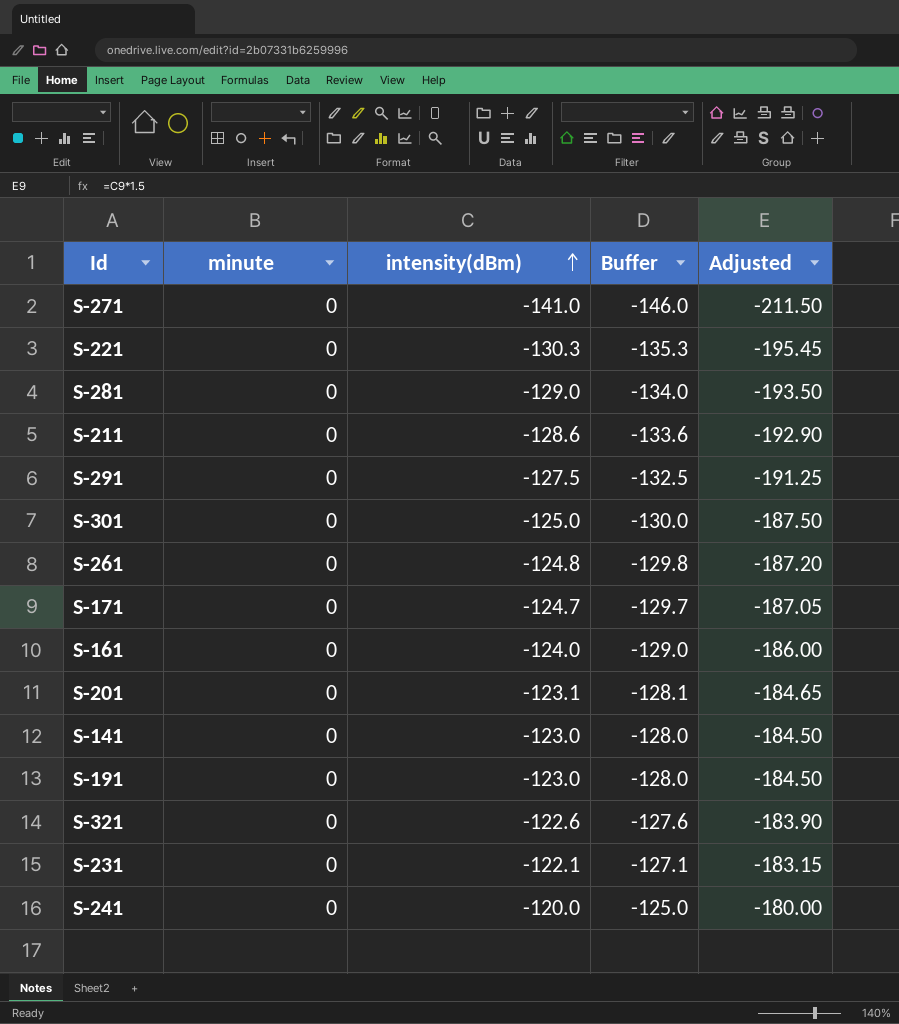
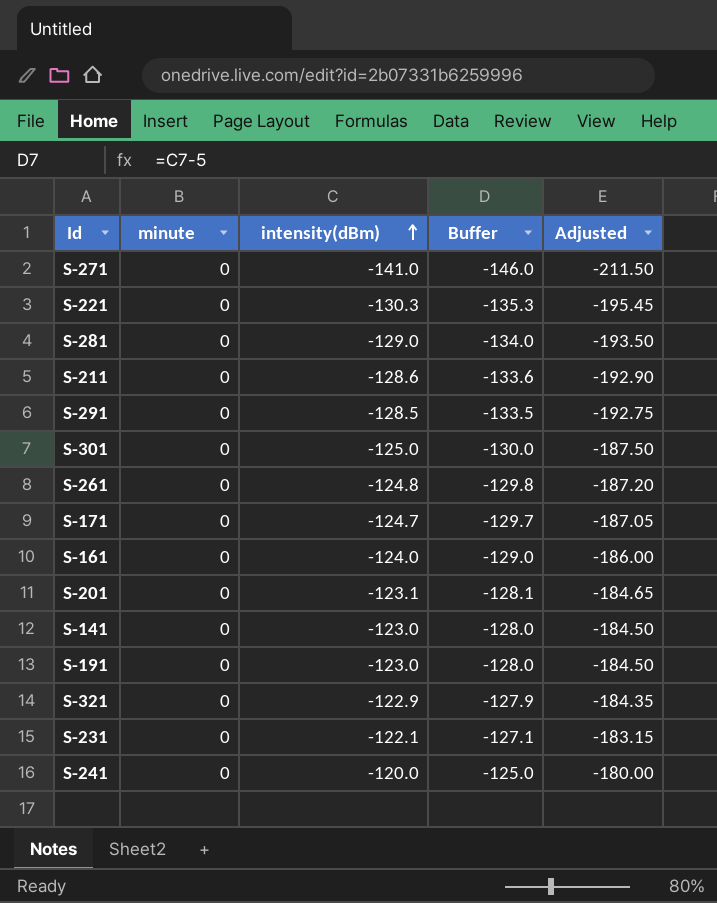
S-291 | intensity(dBm): -127.5 -> -128.5
S-291 | Buffer: -132.5 -> -133.5
S-291 | Adjusted: -191.25 -> -192.75
S-321 | intensity(dBm): -122.6 -> -122.9
S-321 | Buffer: -127.6 -> -127.9
S-321 | Adjusted: -183.90 -> -184.35

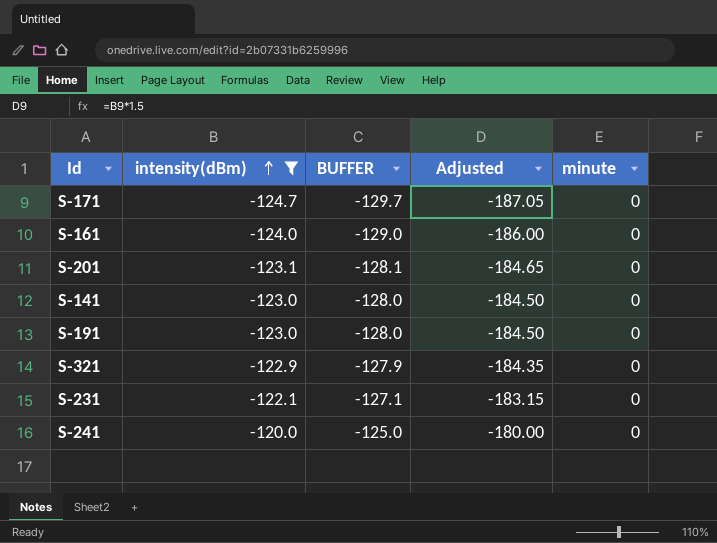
filter: none -> intensity(dBm) >= -124.7
column name: Buffer -> BUFFER
column minute | position: 2 -> 5

